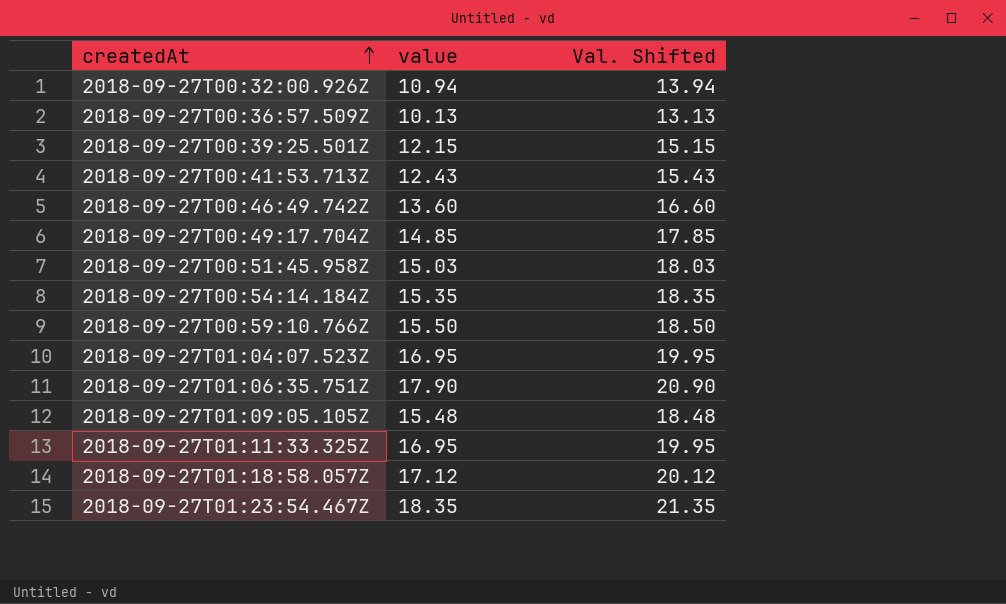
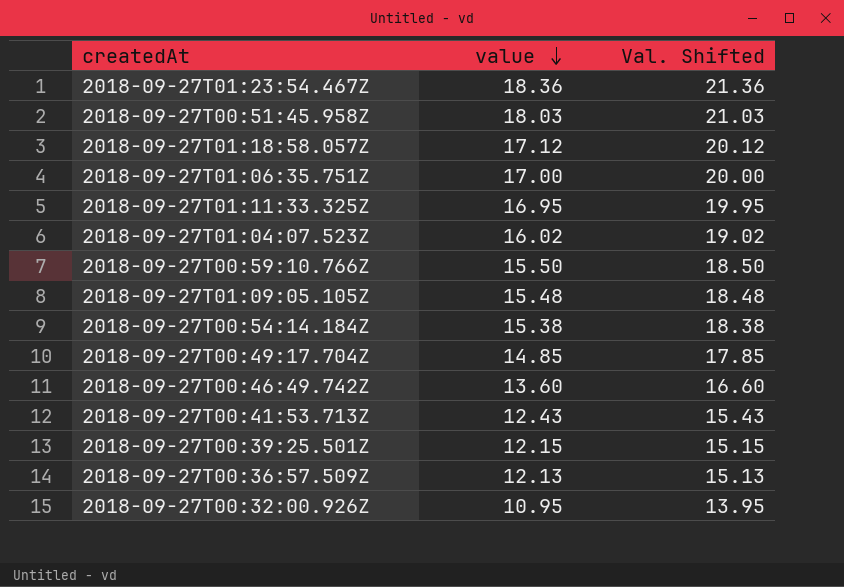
row order: createdAt ascending -> value descending
2018-09-27T01:23:54.467Z | value: 18.35 -> 18.36
2018-09-27T01:23:54.467Z | Val. Shifted: 21.35 -> 21.36
2018-09-27T00:51:45.958Z | value: 15.03 -> 18.03
2018-09-27T00:51:45.958Z | Val. Shifted: 18.03 -> 21.03
2018-09-27T01:06:35.751Z | value: 17.90 -> 17.00
2018-09-27T01:06:35.751Z | Val. Shifted: 20.90 -> 20.00
2018-09-27T01:04:07.523Z | value: 16.95 -> 16.02
2018-09-27T01:04:07.523Z | Val. Shifted: 19.95 -> 19.02
2018-09-27T00:54:14.184Z | value: 15.35 -> 15.38
2018-09-27T00:54:14.184Z | Val. Shifted: 18.35 -> 18.38
2018-09-27T00:36:57.509Z | value: 10.13 -> 12.13
2018-09-27T00:36:57.509Z | Val. Shifted: 13.13 -> 15.13
2018-09-27T00:32:00.926Z | value: 10.94 -> 10.95
2018-09-27T00:32:00.926Z | Val. Shifted: 13.94 -> 13.95

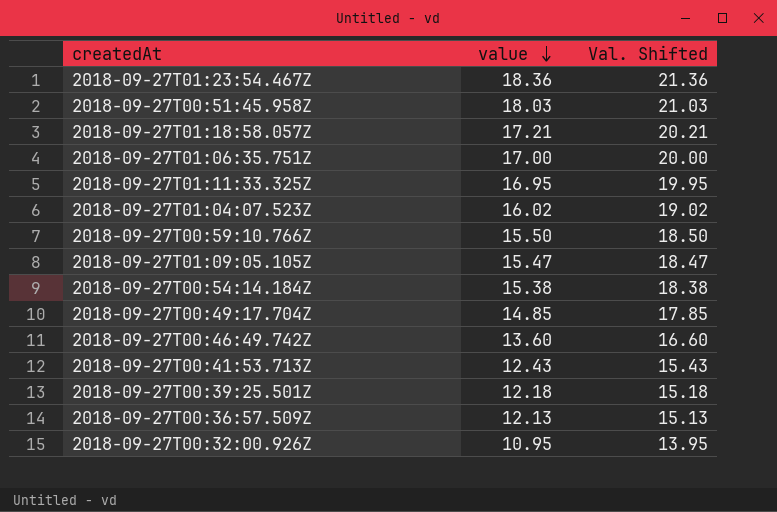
2018-09-27T01:18:58.057Z | value: 17.12 -> 17.21
2018-09-27T01:18:58.057Z | Val. Shifted: 20.12 -> 20.21
2018-09-27T01:09:05.105Z | value: 15.48 -> 15.47
2018-09-27T01:09:05.105Z | Val. Shifted: 18.48 -> 18.47
2018-09-27T00:39:25.501Z | value: 12.15 -> 12.18
2018-09-27T00:39:25.501Z | Val. Shifted: 15.15 -> 15.18

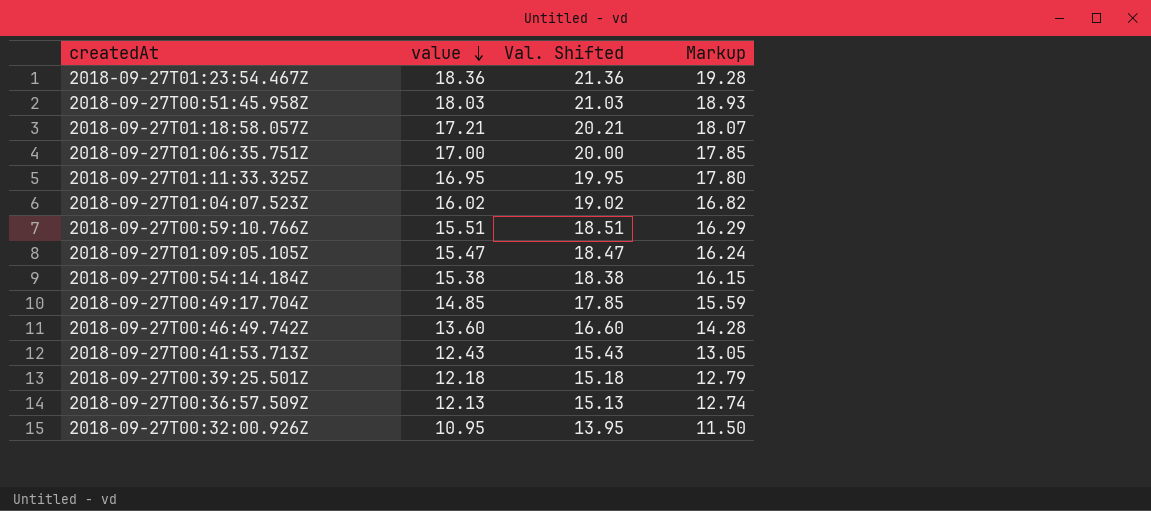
column Markup | formula: none -> [value] * 1.05
2018-09-27T00:59:10.766Z | value: 15.50 -> 15.51
2018-09-27T00:59:10.766Z | Val. Shifted: 18.50 -> 18.51

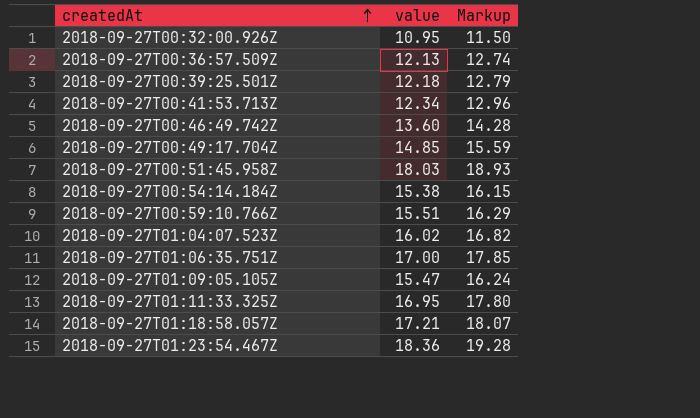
row order: value descending -> createdAt ascending
column Val. Shifted | formula: [value] + 3 -> none
2018-09-27T00:41:53.713Z | value: 12.43 -> 12.34
2018-09-27T00:41:53.713Z | Markup: 13.05 -> 12.96

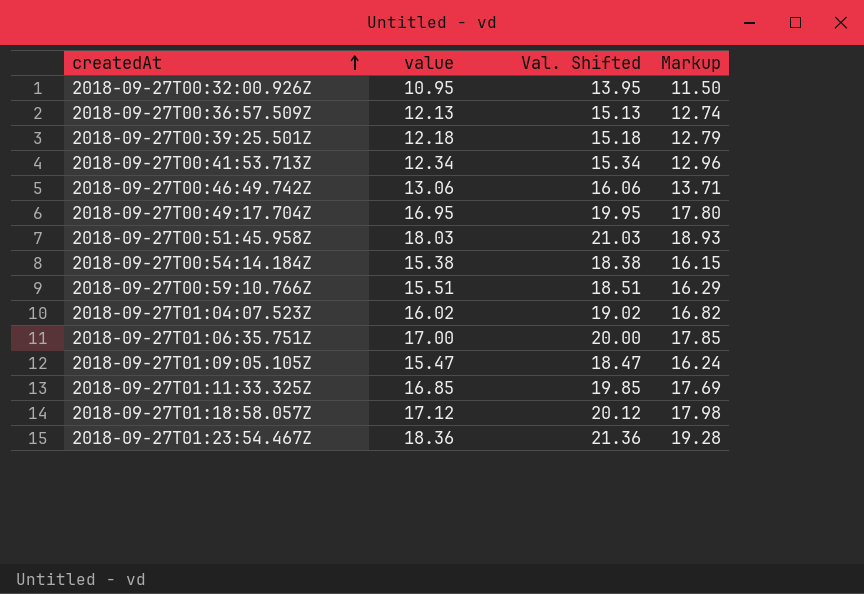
column Val. Shifted | formula: none -> [value] + 3
2018-09-27T00:46:49.742Z | value: 13.60 -> 13.06
2018-09-27T00:46:49.742Z | Markup: 14.28 -> 13.71
2018-09-27T00:49:17.704Z | value: 14.85 -> 16.95
2018-09-27T00:49:17.704Z | Markup: 15.59 -> 17.80
2018-09-27T01:11:33.325Z | value: 16.95 -> 16.85
2018-09-27T01:11:33.325Z | Markup: 17.80 -> 17.69
2018-09-27T01:18:58.057Z | value: 17.21 -> 17.12
2018-09-27T01:18:58.057Z | Markup: 18.07 -> 17.98

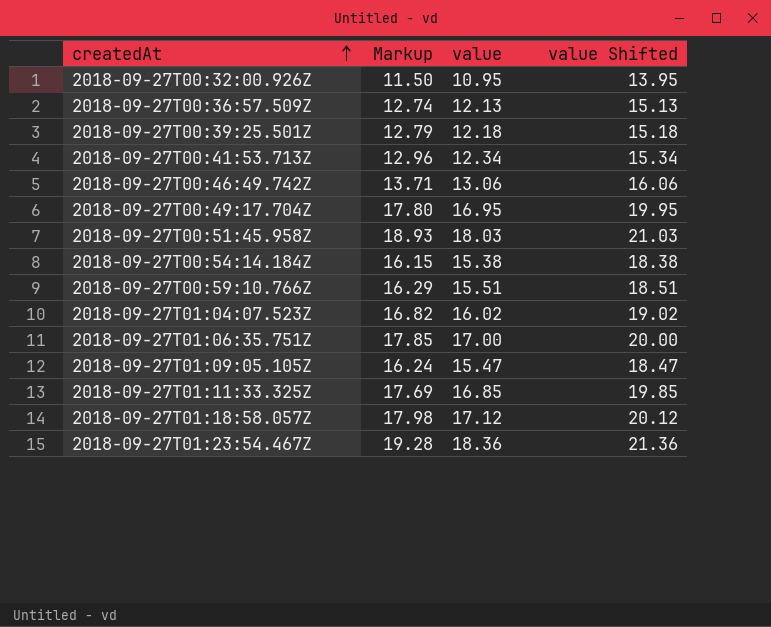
column Markup | position: 4 -> 2
column name: Val. Shifted -> value Shifted

